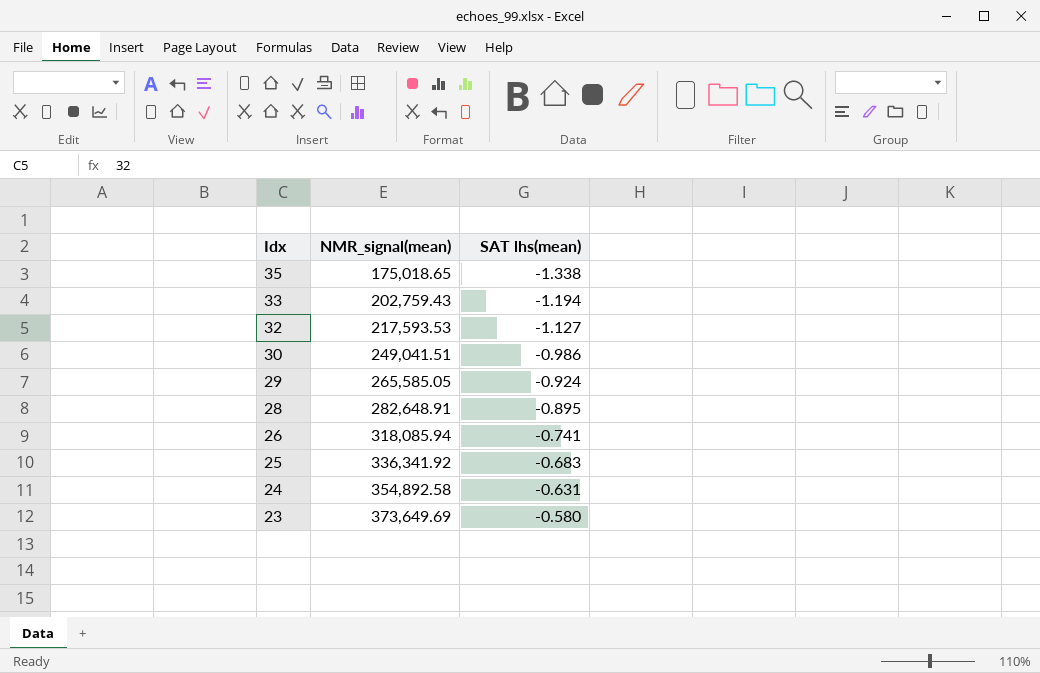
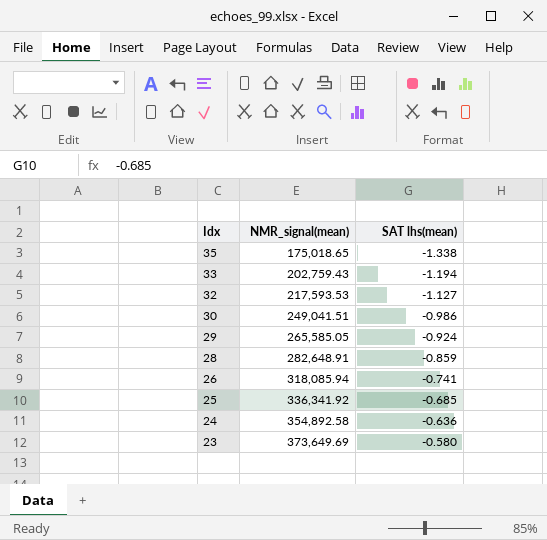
28 | SAT lhs(mean): -0.895 -> -0.859
25 | SAT lhs(mean): -0.683 -> -0.685
24 | SAT lhs(mean): -0.631 -> -0.636

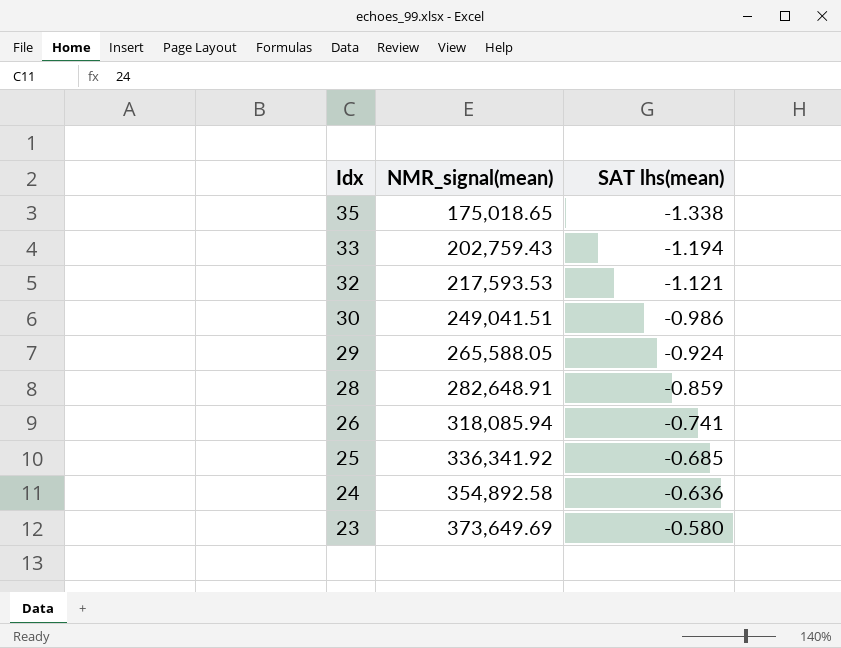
32 | SAT lhs(mean): -1.127 -> -1.121
29 | NMR_signal(mean): 265,585.05 -> 265,588.05

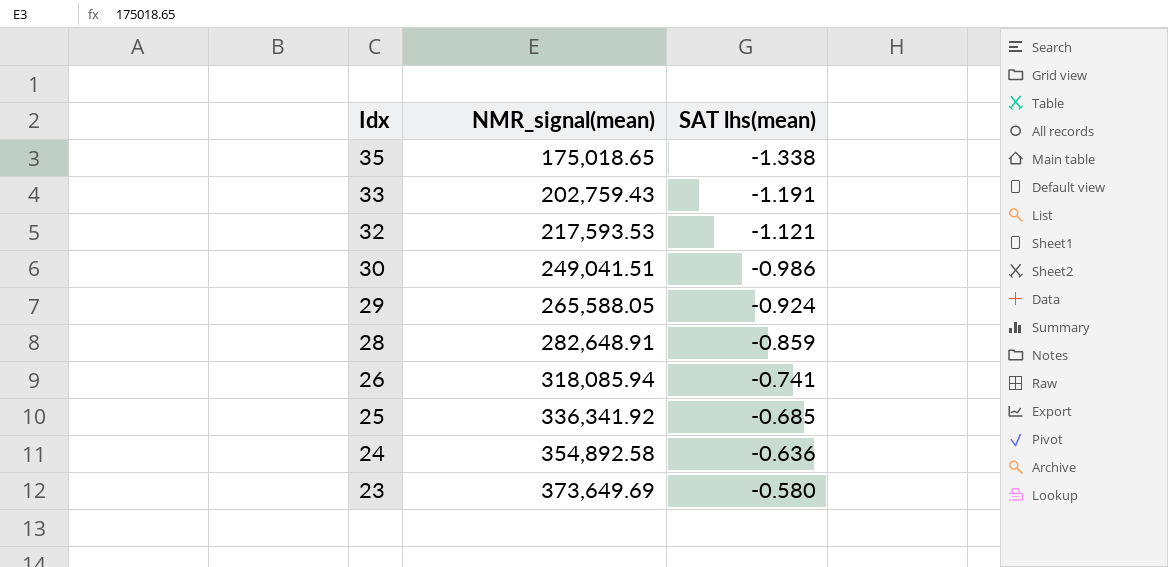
33 | SAT lhs(mean): -1.194 -> -1.191

